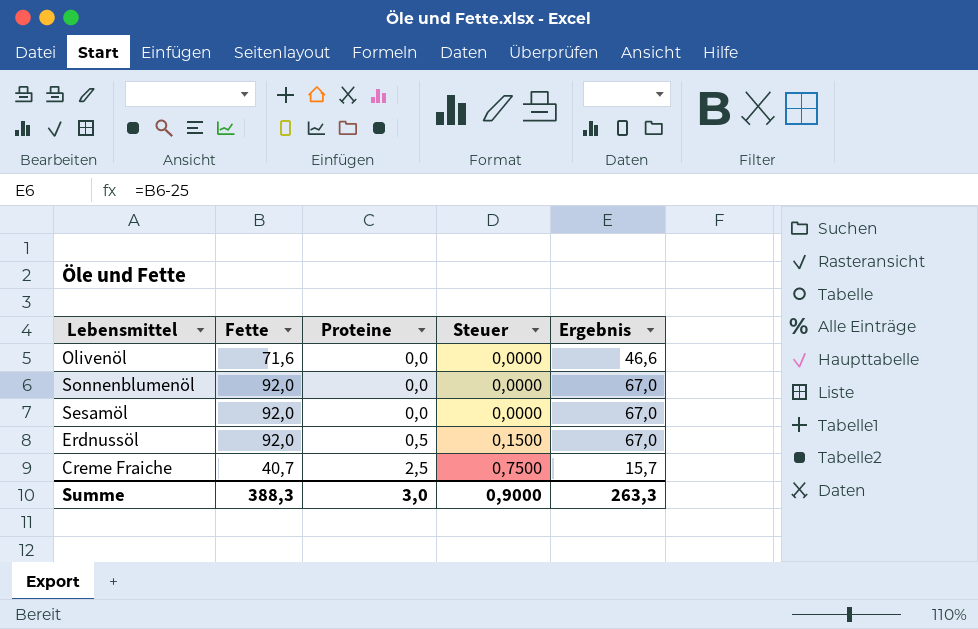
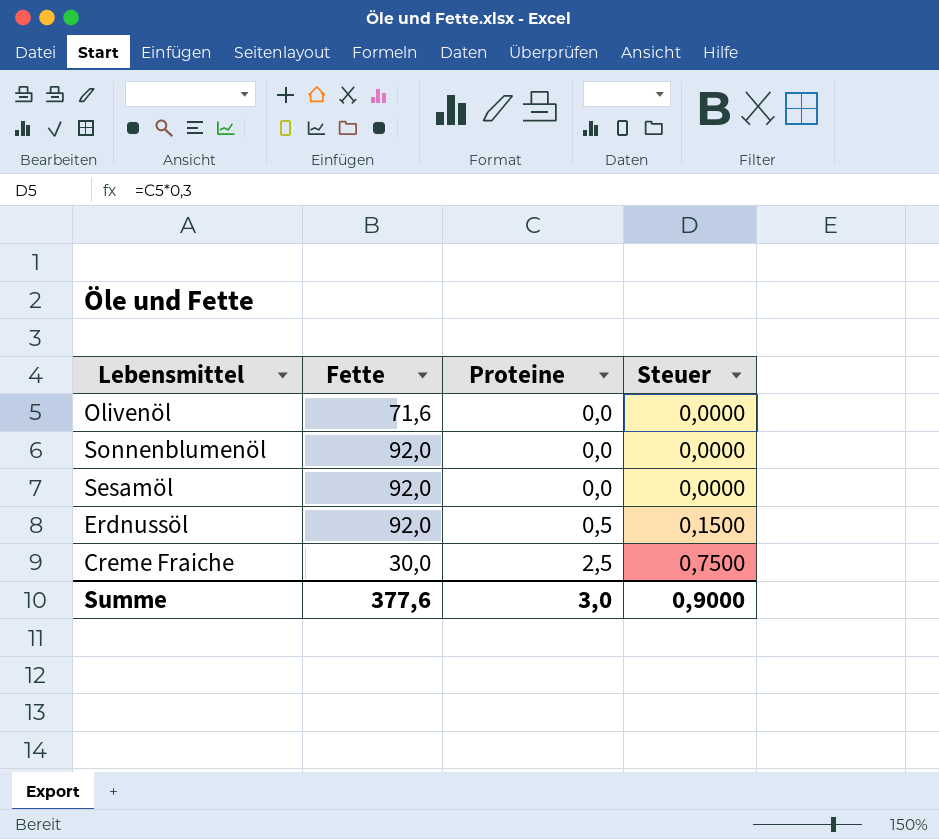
column Ergebnis | formula: [Fette] - 25 -> none
Creme Fraiche | Fette: 40,7 -> 30,0
Summe | Fette: 388,3 -> 377,6

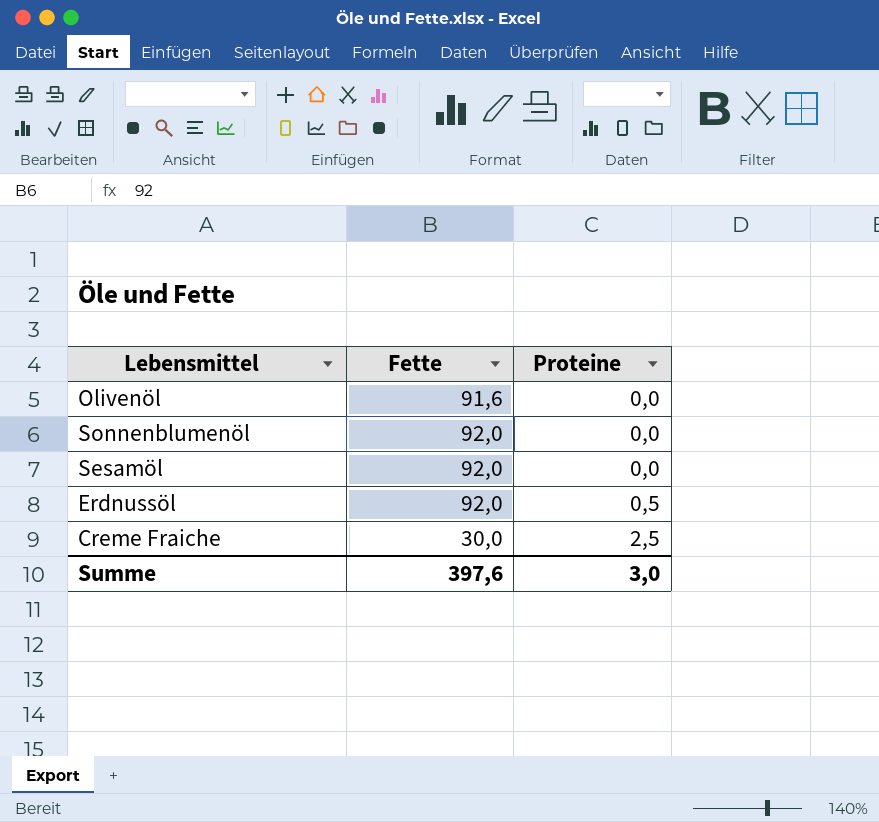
column Steuer | formula: [Proteine] * 0,3 -> none
Olivenöl | Fette: 71,6 -> 91,6
Summe | Fette: 377,6 -> 397,6

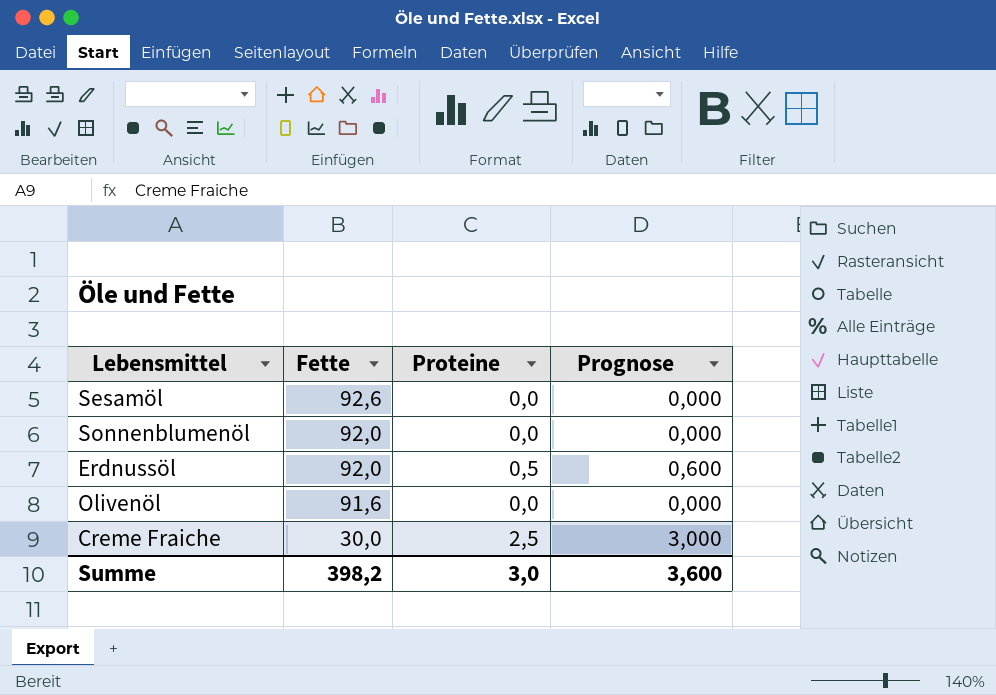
row order: Proteine ascending -> Fette descending
column Prognose | formula: none -> [Proteine] * 1,2
Sesamöl | Fette: 92,0 -> 92,6
Summe | Fette: 397,6 -> 398,2

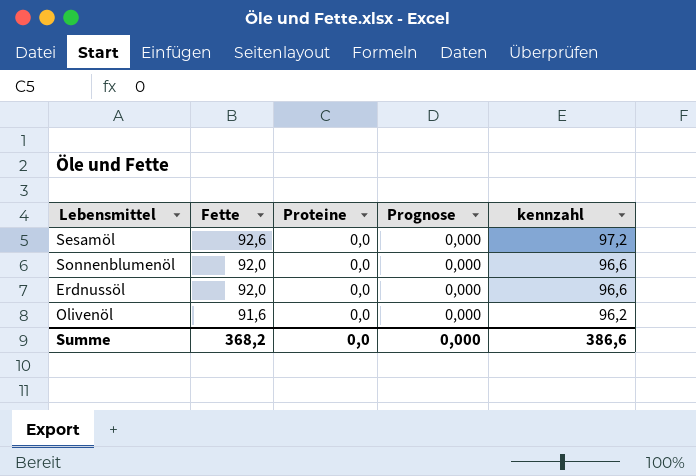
column kennzahl | formula: none -> [Fette] * 1,05
row Creme Fraiche: 30,0 | 2,5 | 3,000 -> none
Erdnussöl | Proteine: 0,5 -> 0,0
Erdnussöl | Prognose: 0,600 -> 0,000
Summe | Fette: 398,2 -> 368,2
Summe | Proteine: 3,0 -> 0,0
Summe | Prognose: 3,600 -> 0,000

